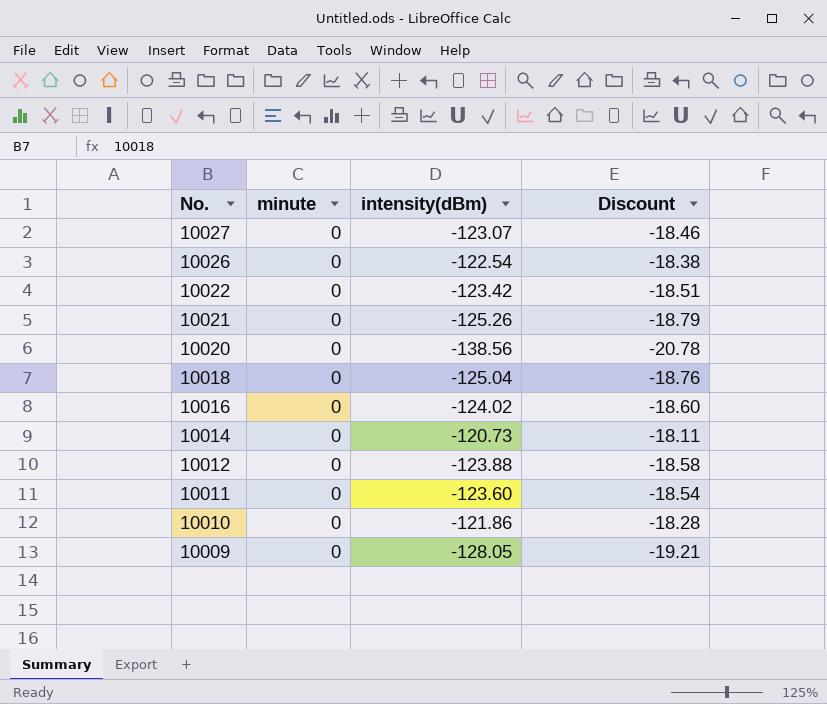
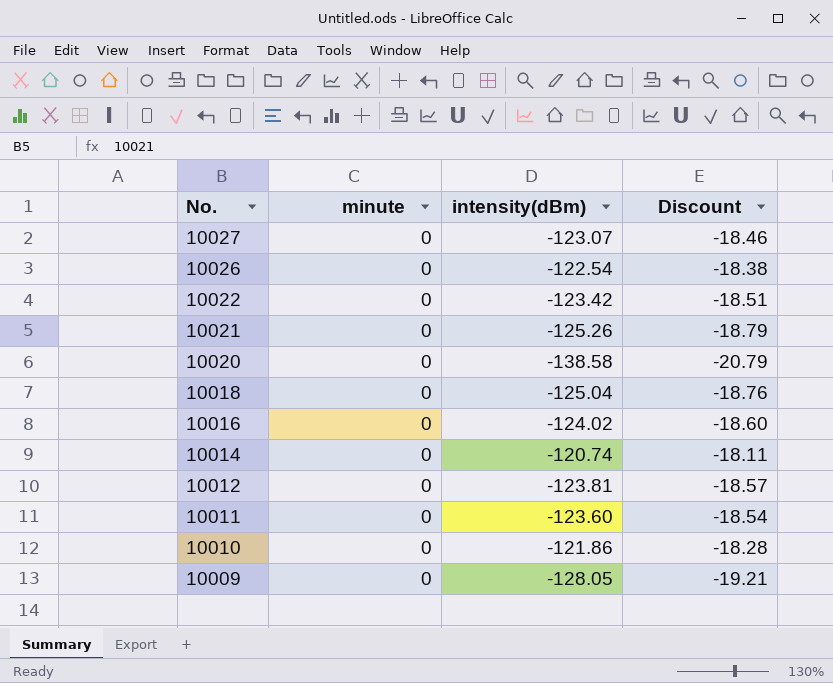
10020 | intensity(dBm): -138.56 -> -138.58
10020 | Discount: -20.78 -> -20.79
10014 | intensity(dBm): -120.73 -> -120.74
10012 | intensity(dBm): -123.88 -> -123.81
10012 | Discount: -18.58 -> -18.57

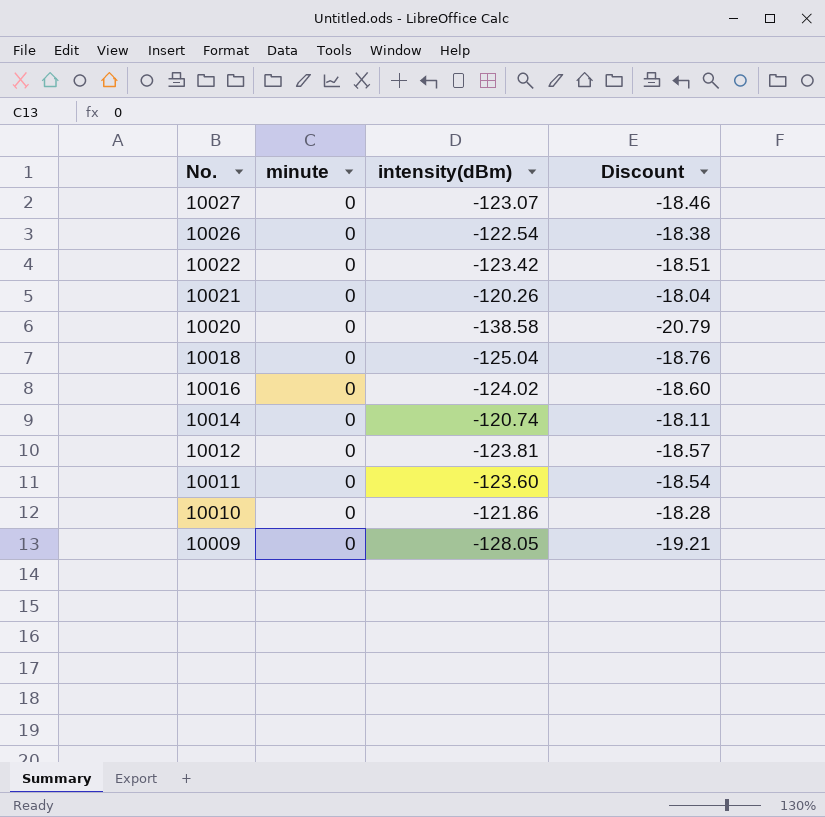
10021 | intensity(dBm): -125.26 -> -120.26
10021 | Discount: -18.79 -> -18.04

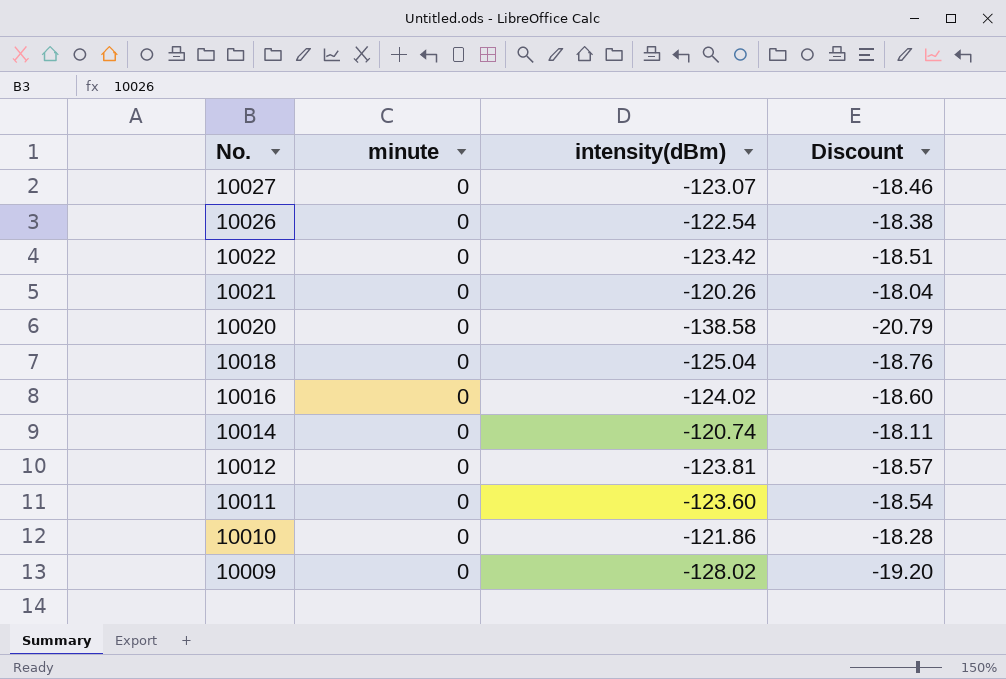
10009 | intensity(dBm): -128.05 -> -128.02
10009 | Discount: -19.21 -> -19.20

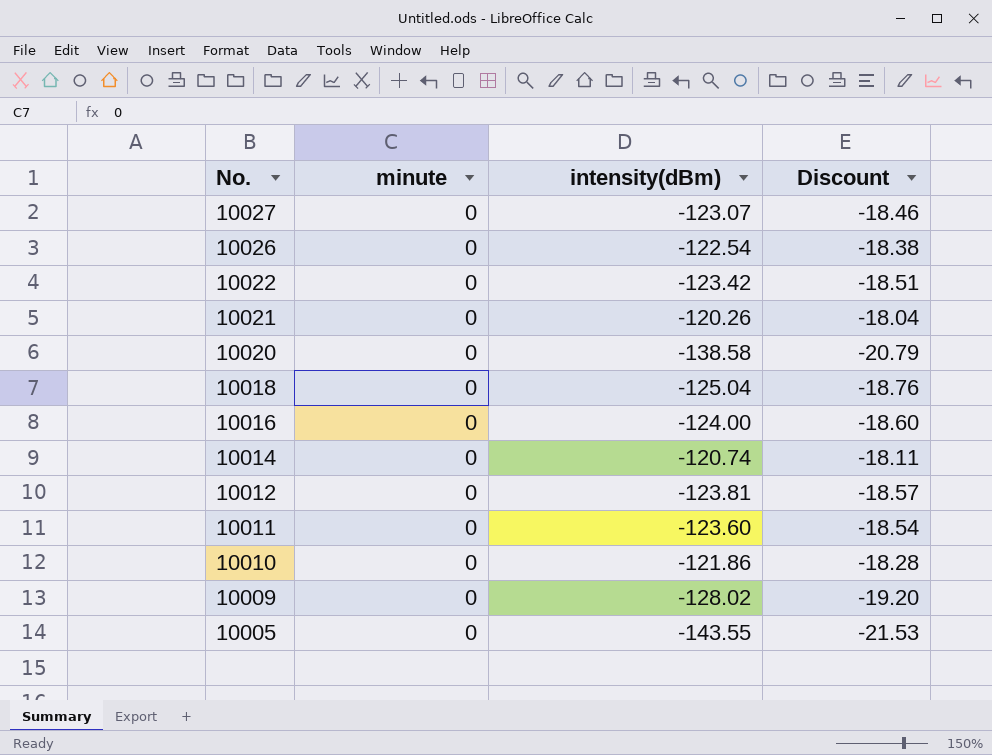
10016 | intensity(dBm): -124.02 -> -124.00
row 10005: none -> 0 | -143.55 | -21.53

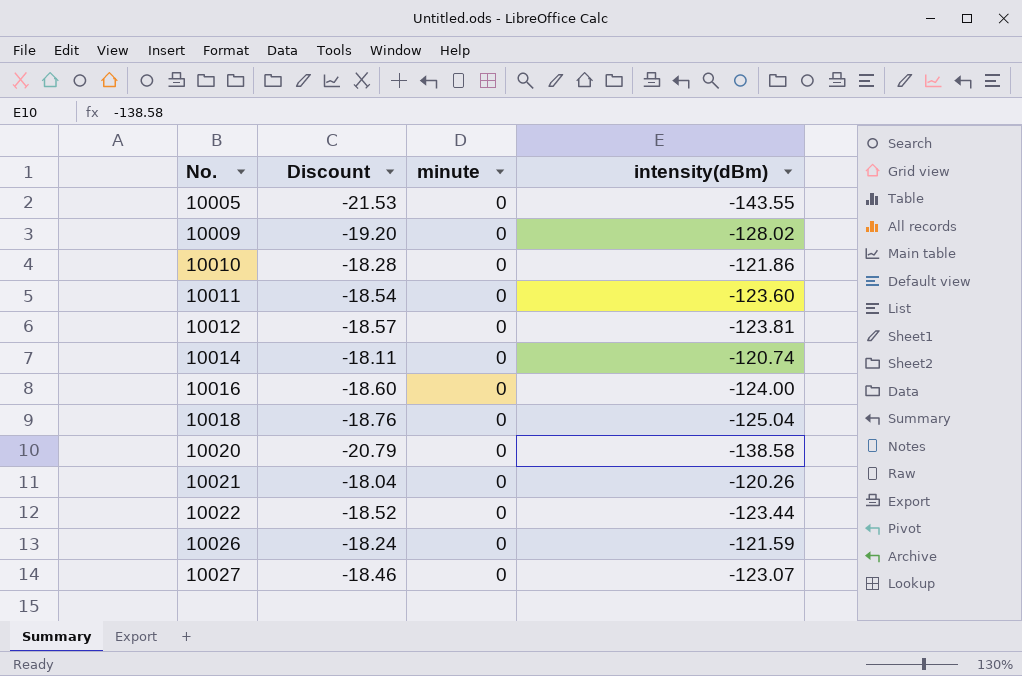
row order: No. descending -> No. ascending
column Discount | position: 4 -> 2
10022 | Discount: -18.51 -> -18.52
10022 | intensity(dBm): -123.42 -> -123.44
10026 | Discount: -18.38 -> -18.24
10026 | intensity(dBm): -122.54 -> -121.59

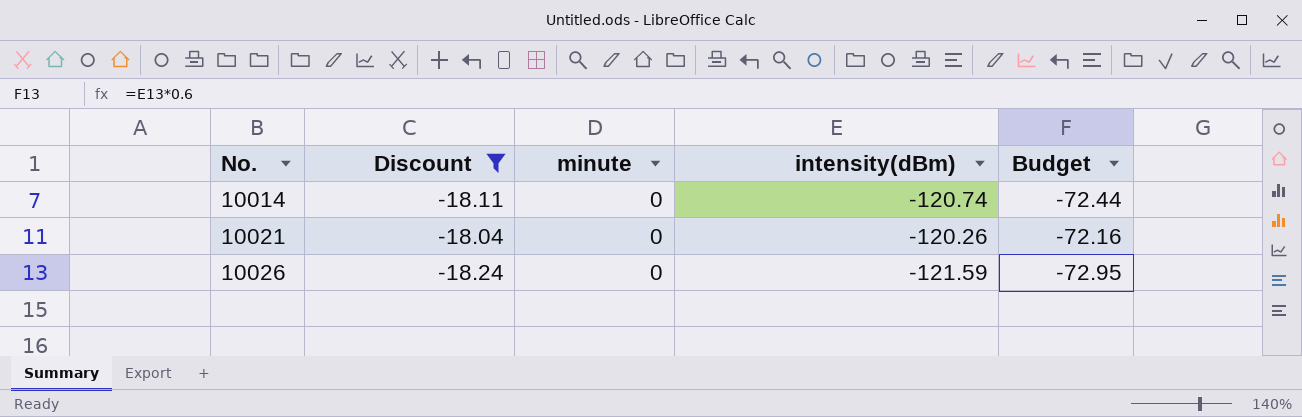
filter: none -> Discount >= -18.24
column Budget | formula: none -> [intensity(dBm)] * 0.6

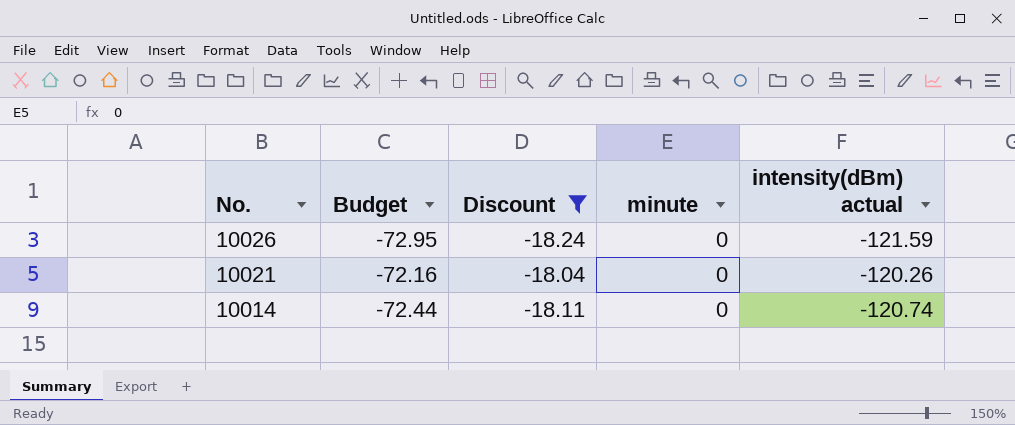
row order: No. ascending -> No. descending
column Budget | position: 5 -> 2
column name: intensity(dBm) -> intensity(dBm) actual

